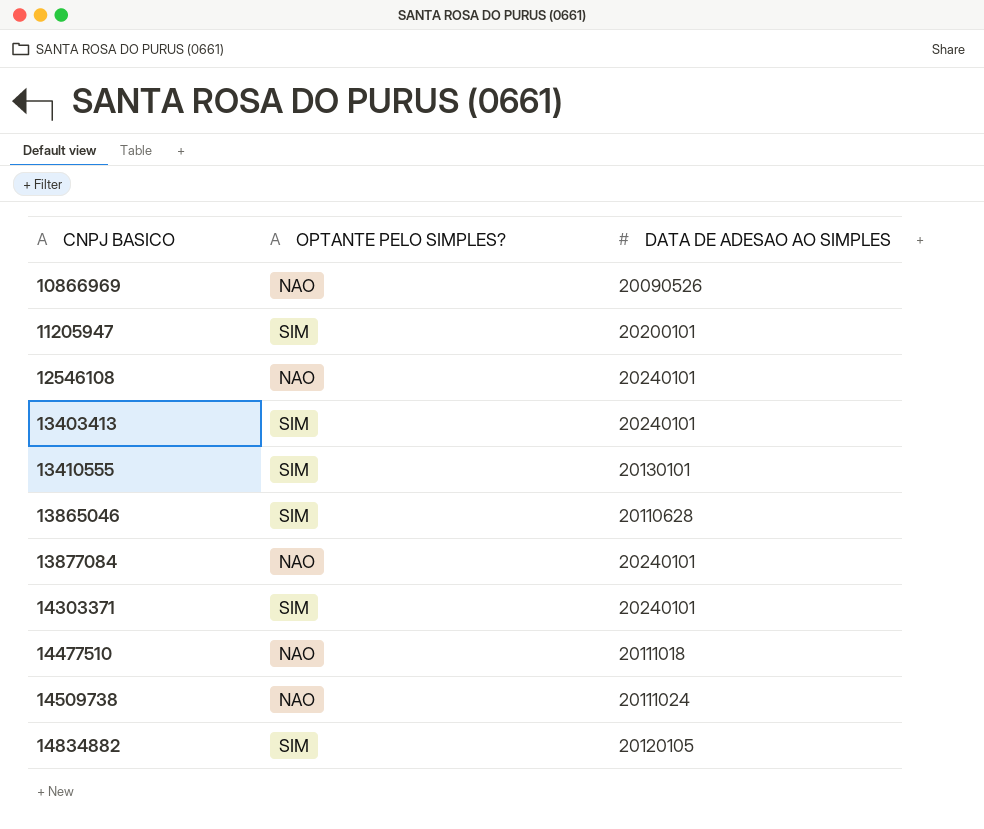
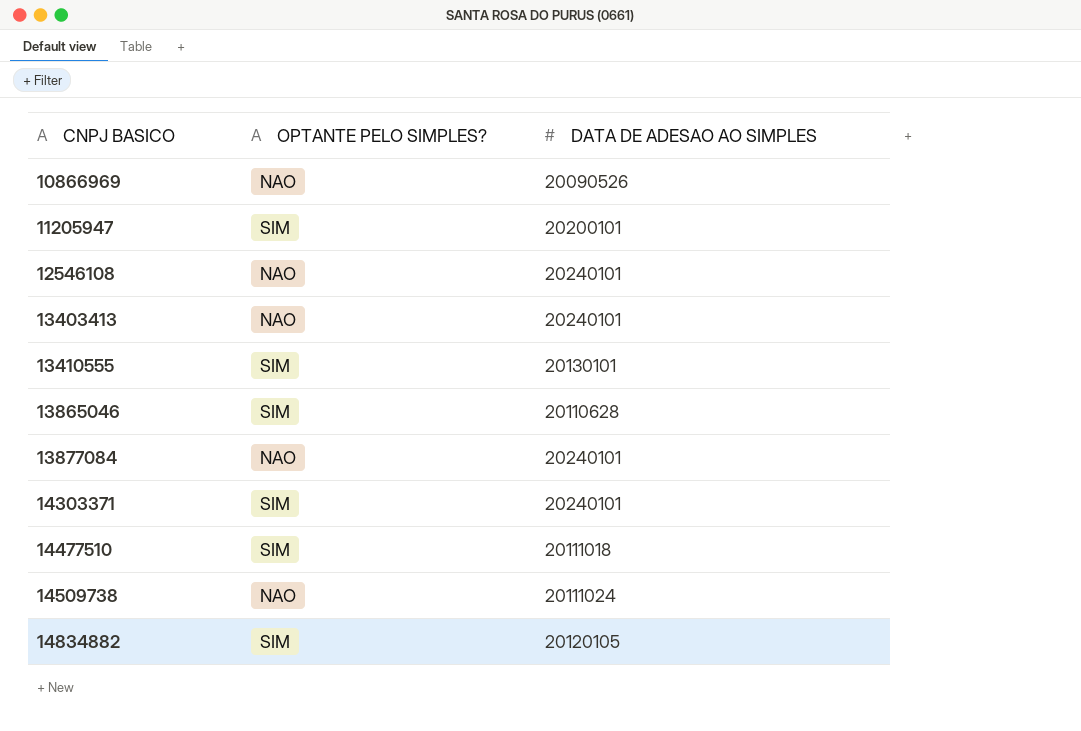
13403413 | OPTANTE PELO SIMPLES?: SIM -> NAO
14477510 | OPTANTE PELO SIMPLES?: NAO -> SIM

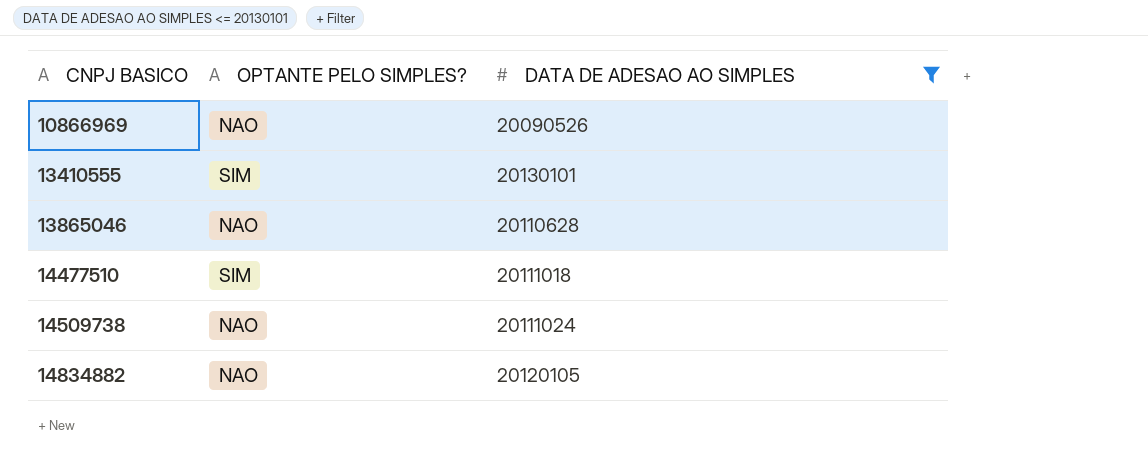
filter: none -> DATA DE ADESAO AO SIMPLES <= 20130101
13865046 | OPTANTE PELO SIMPLES?: SIM -> NAO
14834882 | OPTANTE PELO SIMPLES?: SIM -> NAO

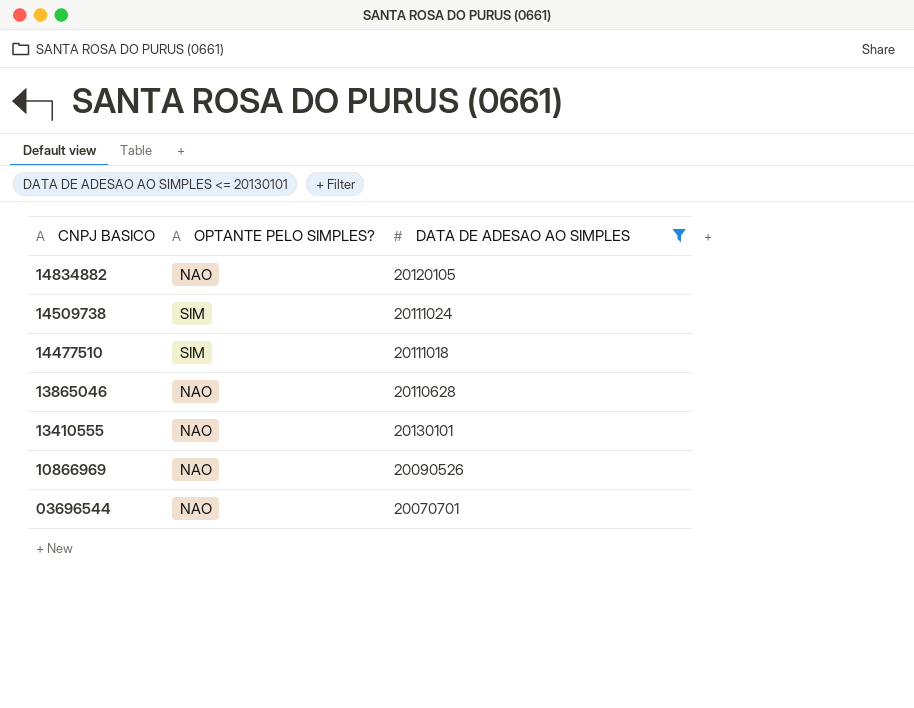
row order: CNPJ BASICO ascending -> CNPJ BASICO descending
14509738 | OPTANTE PELO SIMPLES?: NAO -> SIM
13410555 | OPTANTE PELO SIMPLES?: SIM -> NAO
row 03696544: none -> NAO | 20070701

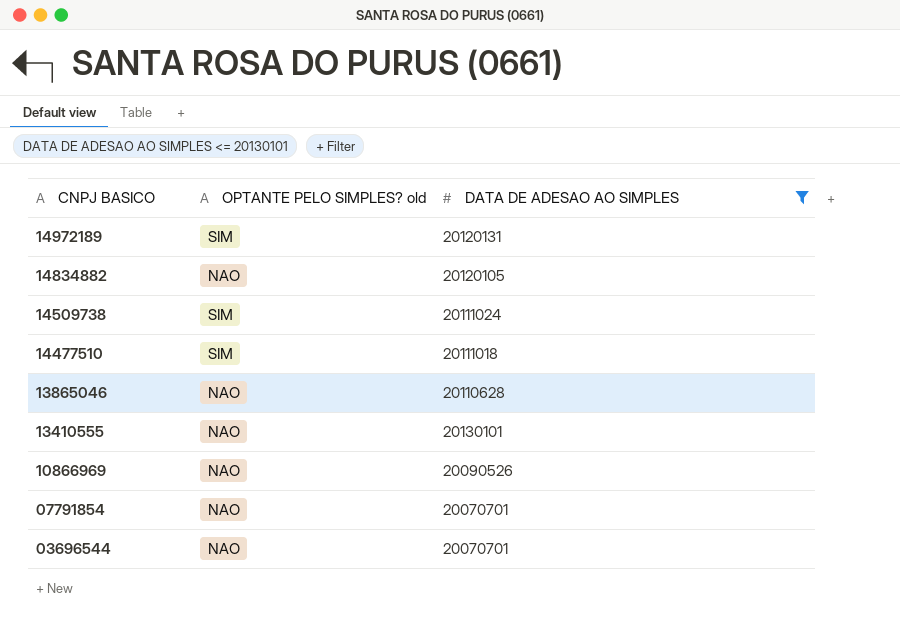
column name: OPTANTE PELO SIMPLES? -> OPTANTE PELO SIMPLES? old
row 14972189: none -> SIM | 20120131
row 07791854: none -> NAO | 20070701

